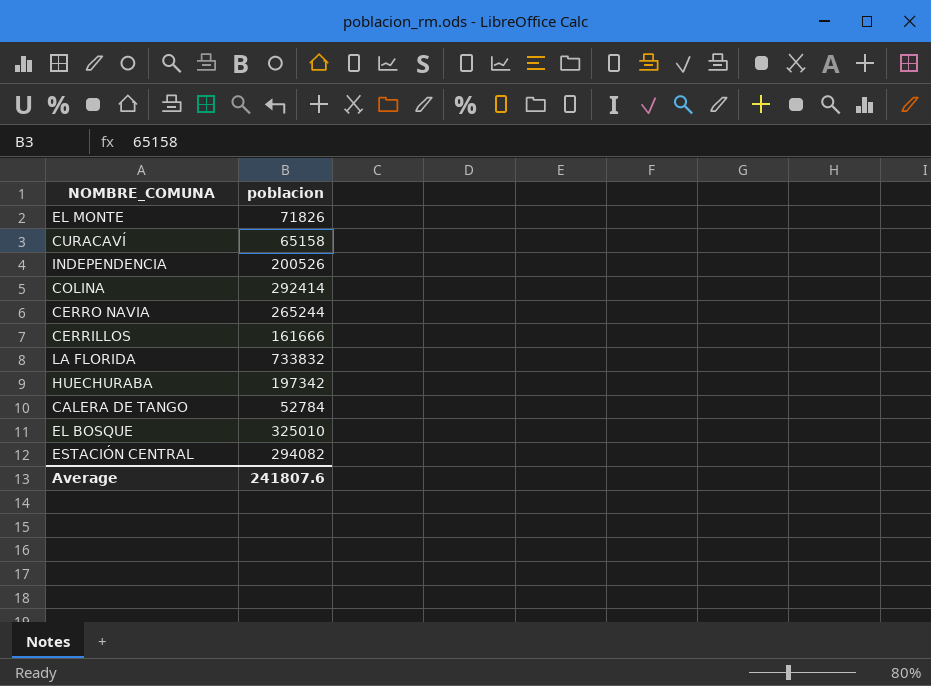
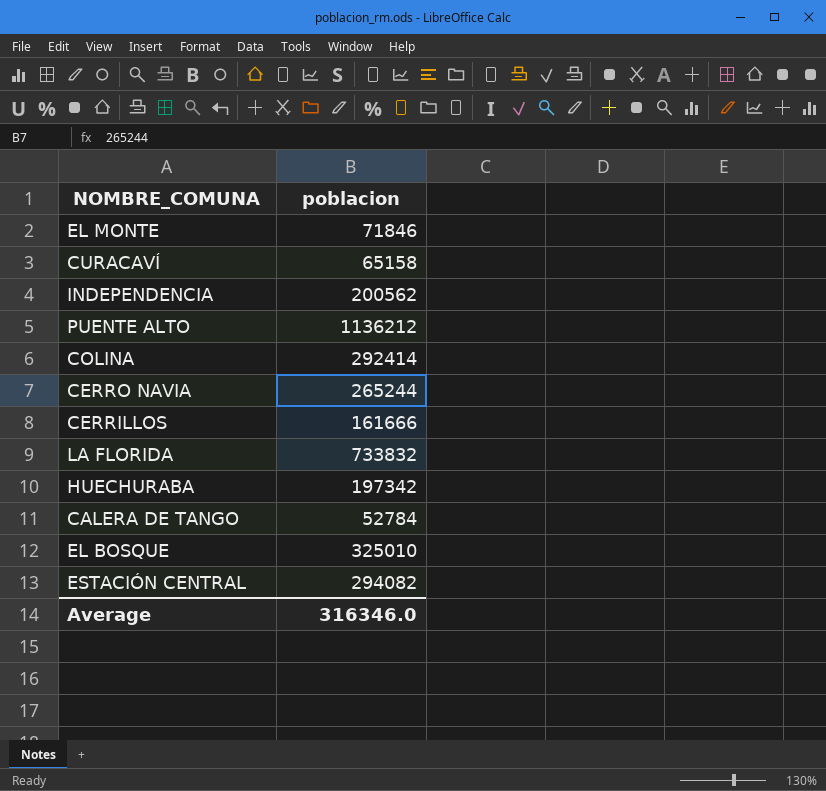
EL MONTE | poblacion: 71826 -> 71846
INDEPENDENCIA | poblacion: 200526 -> 200562
row PUENTE ALTO: none -> 1136212
Average | poblacion: 241807.6 -> 316346.0

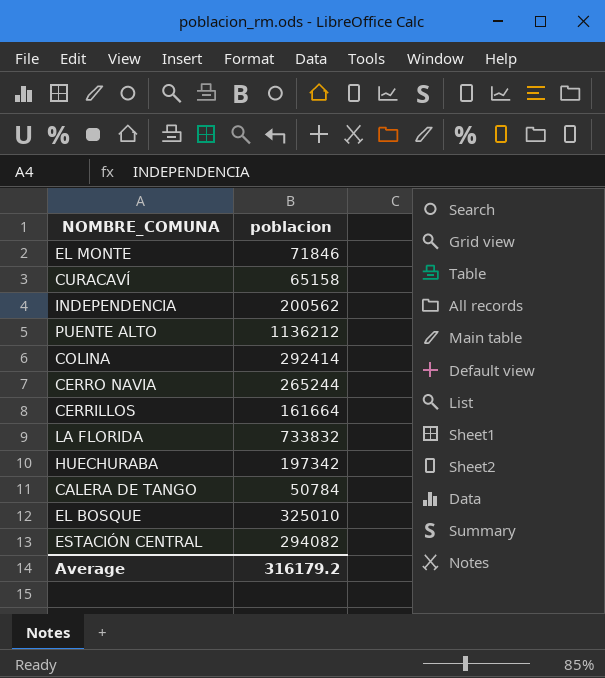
CERRILLOS | poblacion: 161666 -> 161664
CALERA DE TANGO | poblacion: 52784 -> 50784
Average | poblacion: 316346.0 -> 316179.2

